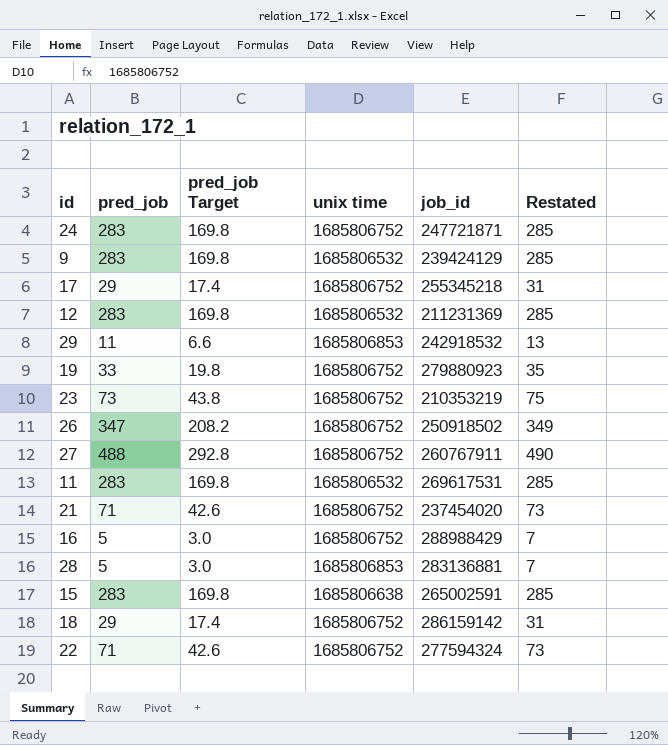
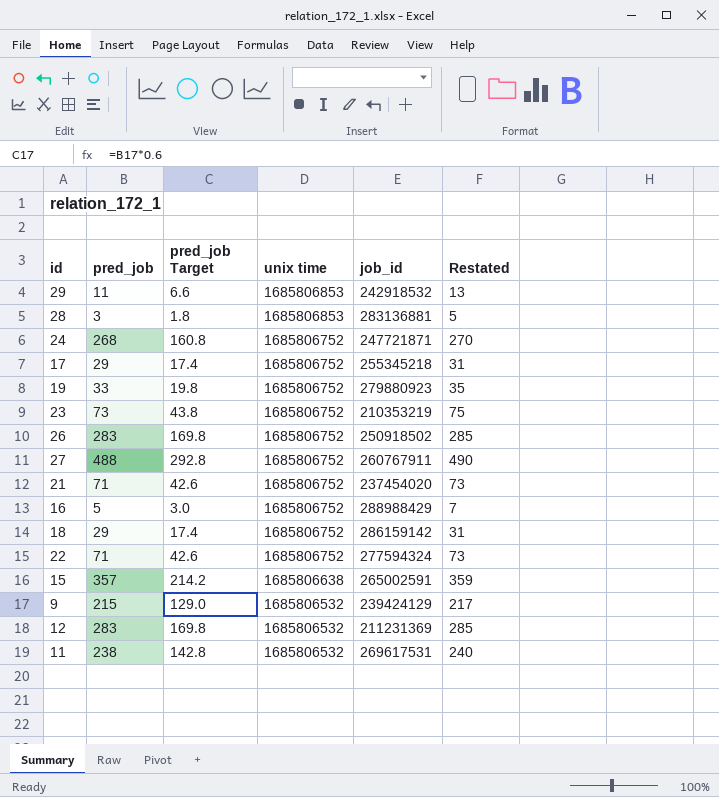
row order: none -> unix time descending
28 | pred_job: 5 -> 3
28 | pred_job Target: 3.0 -> 1.8
28 | Restated: 7 -> 5
24 | pred_job: 283 -> 268
24 | pred_job Target: 169.8 -> 160.8
24 | Restated: 285 -> 270
26 | pred_job: 347 -> 283
26 | pred_job Target: 208.2 -> 169.8
26 | Restated: 349 -> 285
15 | pred_job: 283 -> 357
15 | pred_job Target: 169.8 -> 214.2
15 | Restated: 285 -> 359
9 | pred_job: 283 -> 215
9 | pred_job Target: 169.8 -> 129.0
9 | Restated: 285 -> 217
11 | pred_job: 283 -> 238
11 | pred_job Target: 169.8 -> 142.8
11 | Restated: 285 -> 240

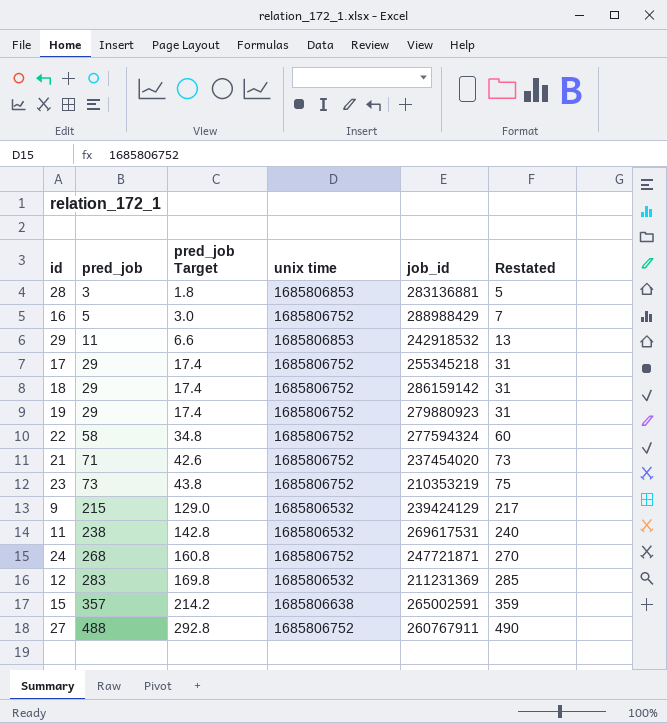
row order: unix time descending -> pred_job ascending
row 26: 283 | 169.8 | 1685806752 | 250918502 | 285 -> none
19 | pred_job: 33 -> 29
19 | pred_job Target: 19.8 -> 17.4
19 | Restated: 35 -> 31
22 | pred_job: 71 -> 58
22 | pred_job Target: 42.6 -> 34.8
22 | Restated: 73 -> 60

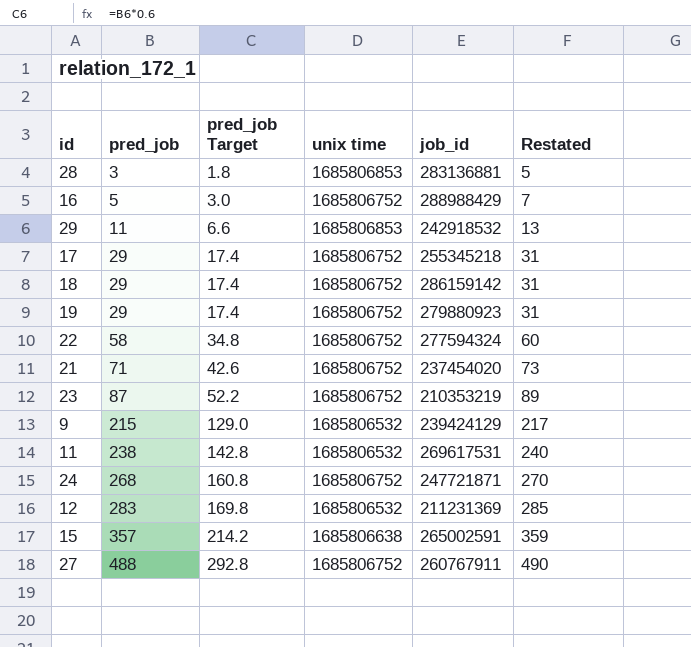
23 | pred_job: 73 -> 87
23 | pred_job Target: 43.8 -> 52.2
23 | Restated: 75 -> 89

